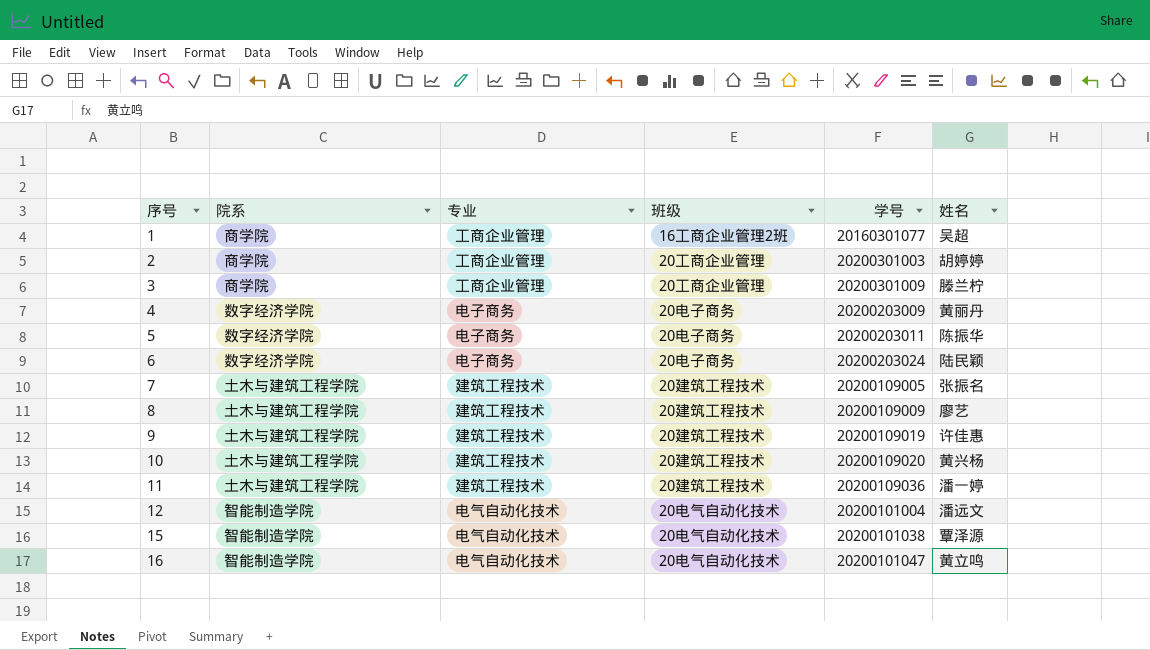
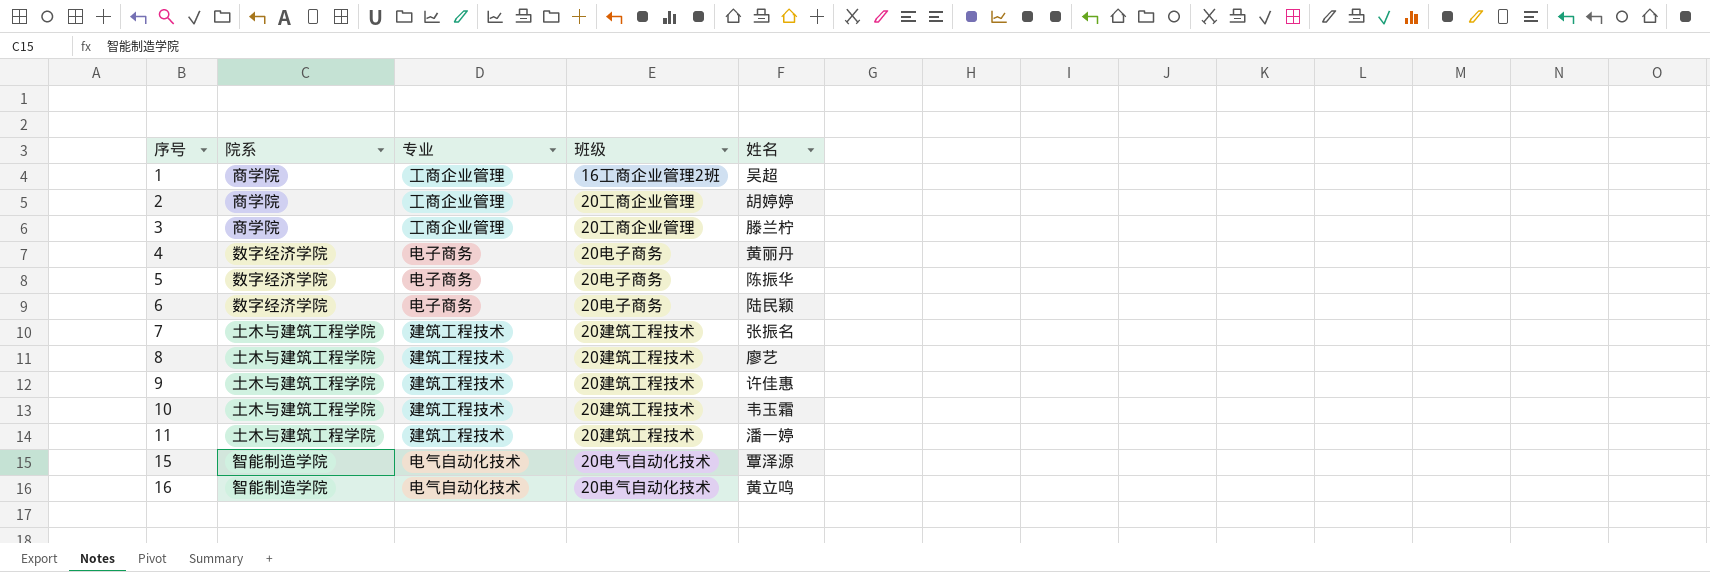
column 学号 | position: 5 -> none
row 12: 智能制造学院 | 电气自动化技术 | 20电气自动化技术 | 20200101004 | 潘远文 -> none
10 | 姓名: 黄兴杨 -> 韦玉霜

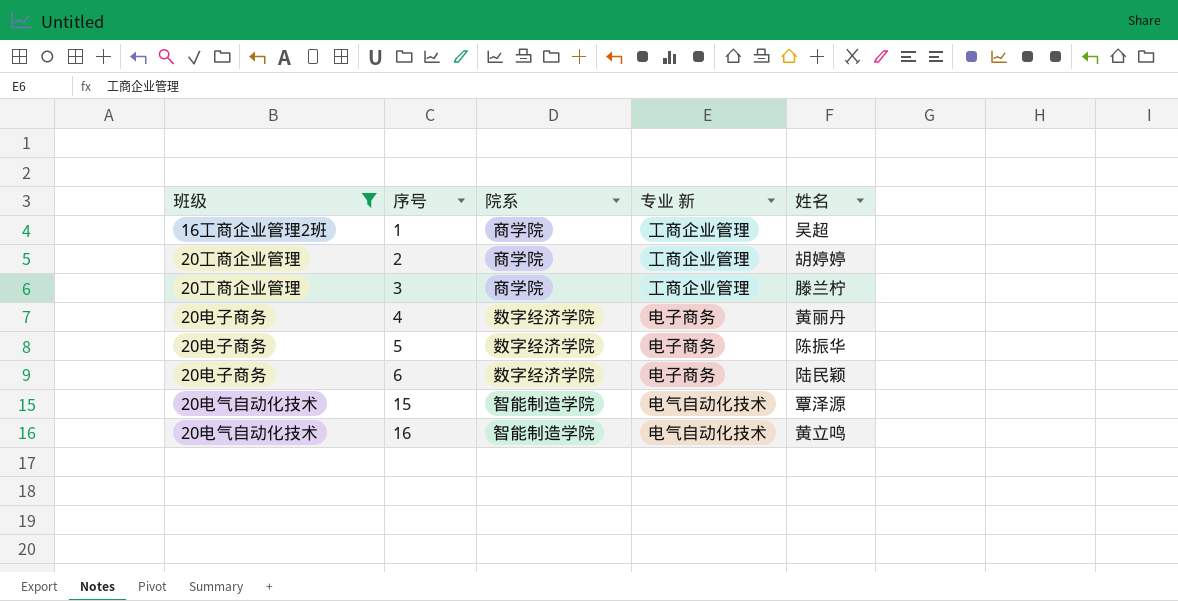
filter: none -> 班级 != 20建筑工程技术
column 班级 | position: 4 -> 1
column name: 专业 -> 专业 新

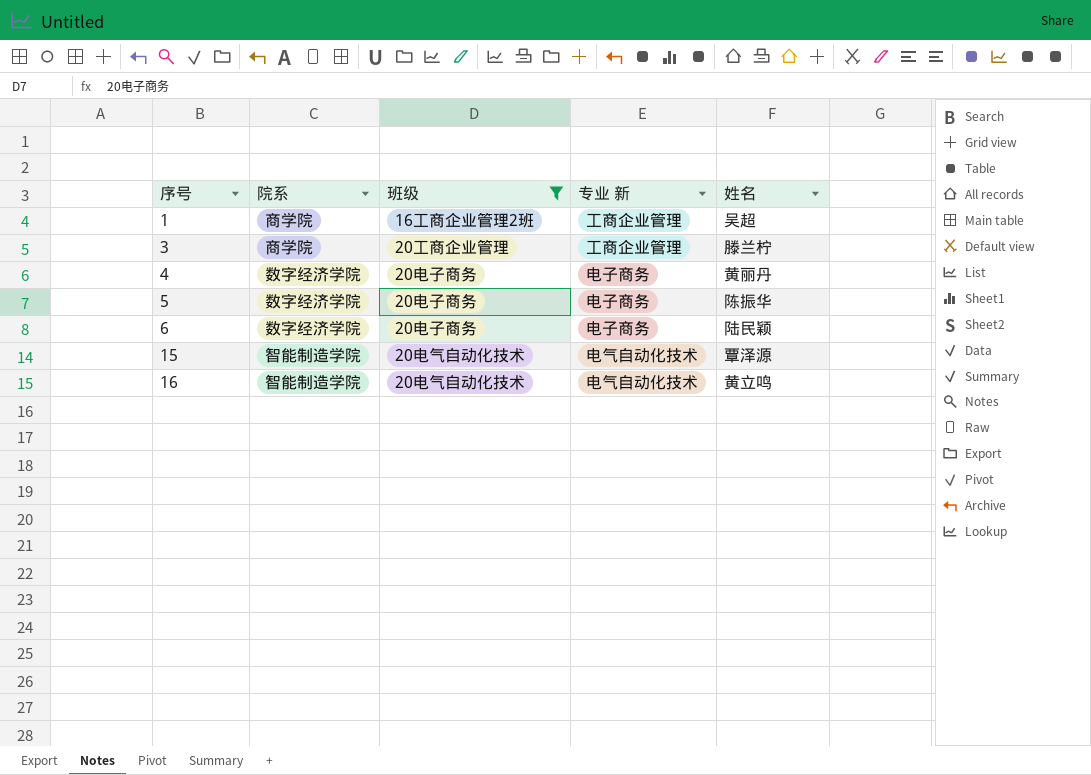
column 班级 | position: 1 -> 3
row 2: 20工商企业管理 | 商学院 | 工商企业管理 | 胡婷婷 -> none

